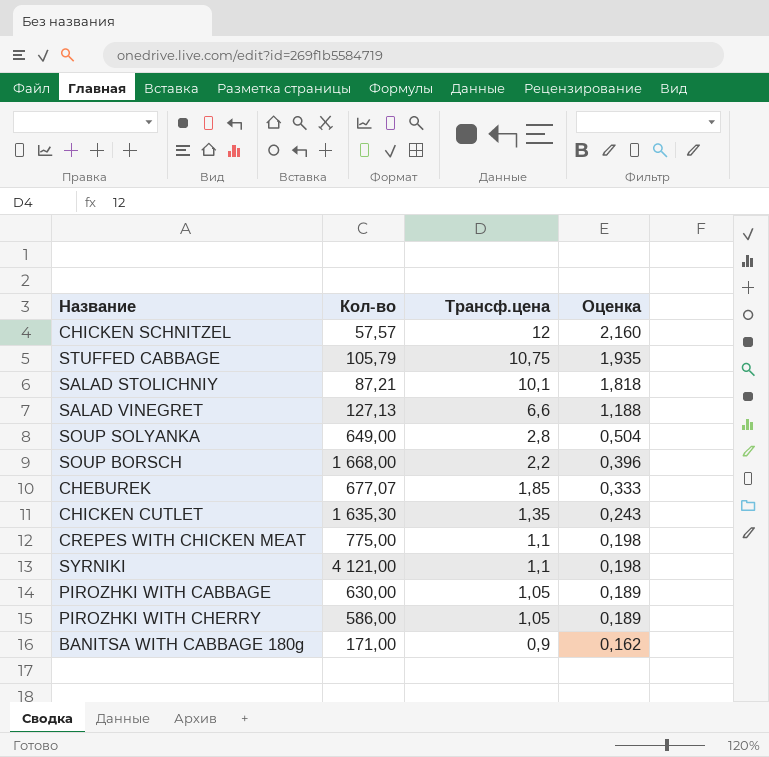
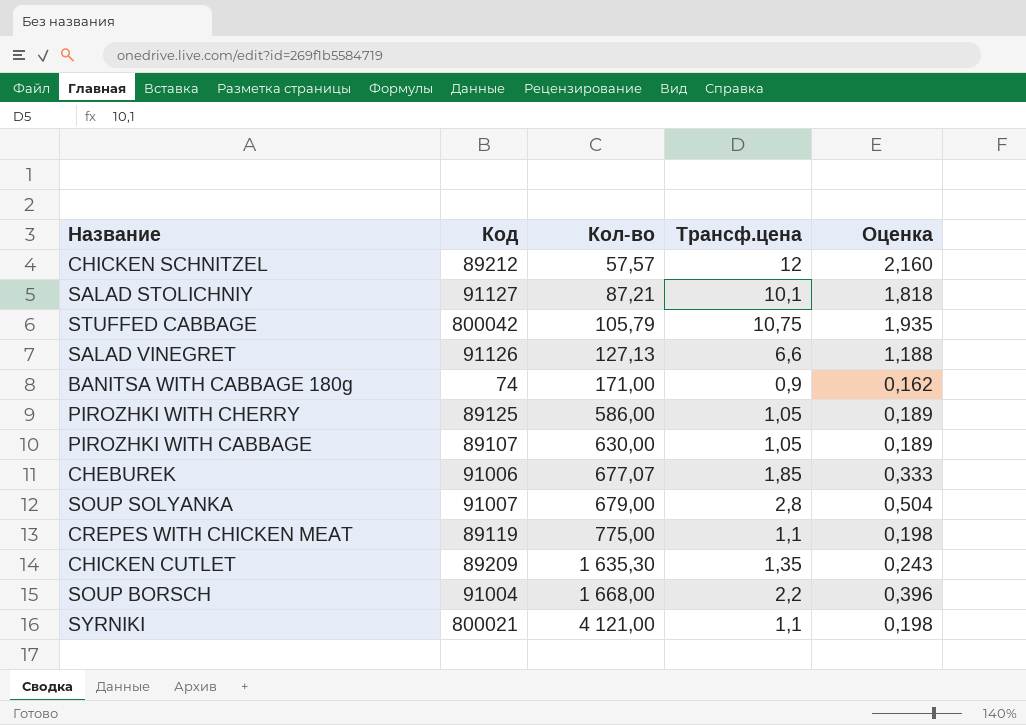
row order: Трансф.цена descending -> Кол-во ascending
column Код | position: none -> 2
SOUP SOLYANKA | Кол-во: 649,00 -> 679,00

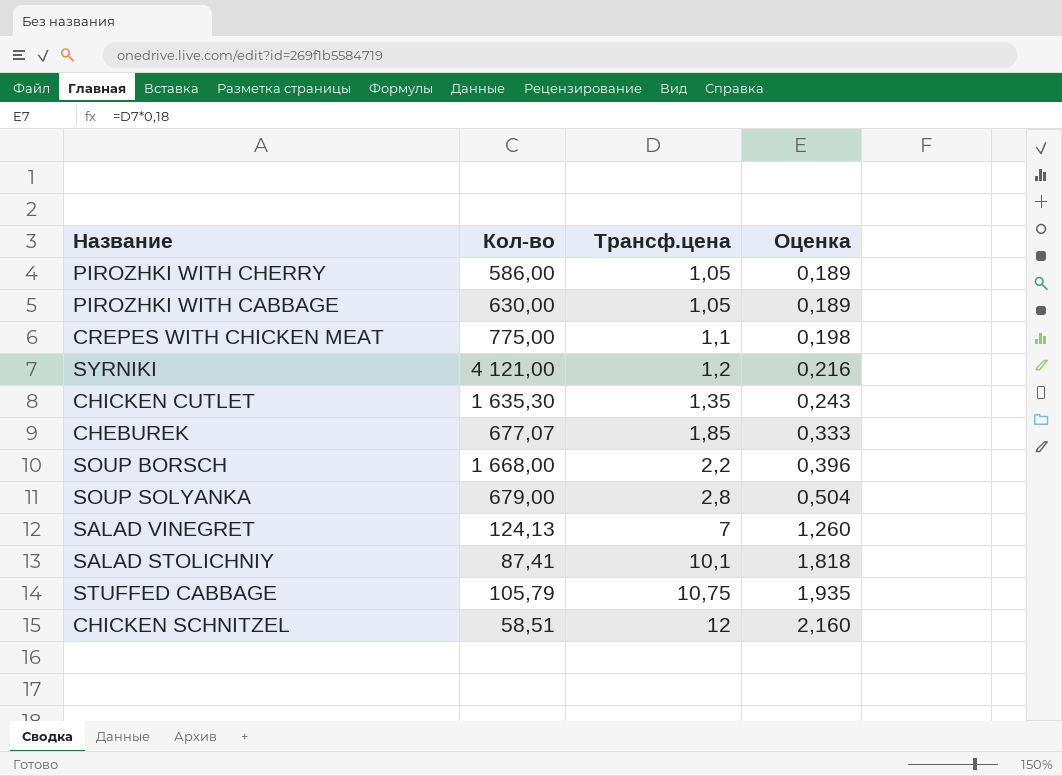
row order: Кол-во ascending -> Трансф.цена ascending
column Код | position: 2 -> none
row BANITSA WITH CABBAGE 180g: 74 | 171,00 | 0,9 | 0,162 -> none
SYRNIKI | Трансф.цена: 1,1 -> 1,2
SYRNIKI | Оценка: 0,198 -> 0,216
SALAD VINEGRET | Кол-во: 127,13 -> 124,13
SALAD VINEGRET | Трансф.цена: 6,6 -> 7
SALAD VINEGRET | Оценка: 1,188 -> 1,260
SALAD STOLICHNIY | Кол-во: 87,21 -> 87,41
CHICKEN SCHNITZEL | Кол-во: 57,57 -> 58,51

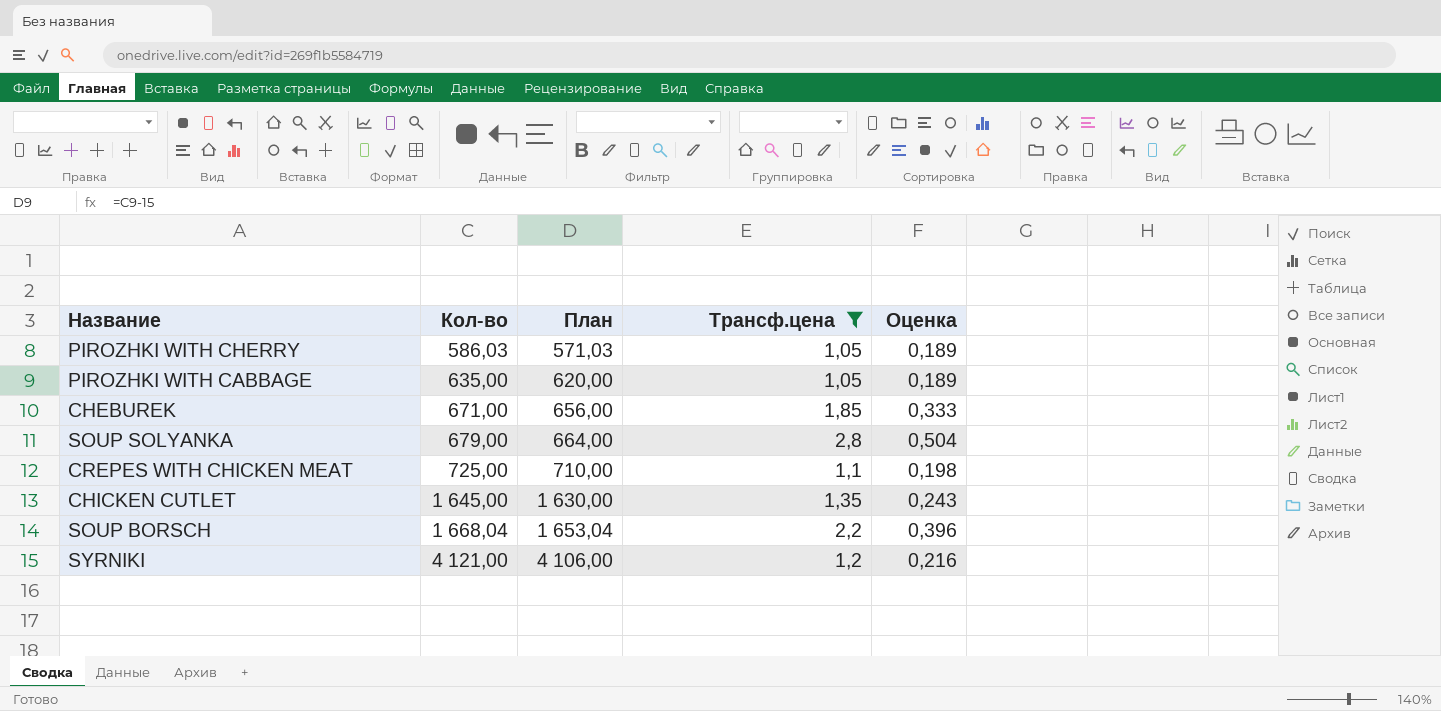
filter: none -> Трансф.цена <= 2,8
row order: Трансф.цена ascending -> Кол-во ascending
column План | formula: none -> [Кол-во] - 15
PIROZHKI WITH CHERRY | Кол-во: 586,00 -> 586,03
PIROZHKI WITH CABBAGE | Кол-во: 630,00 -> 635,00
CHEBUREK | Кол-во: 677,07 -> 671,00
CREPES WITH CHICKEN MEAT | Кол-во: 775,00 -> 725,00
CHICKEN CUTLET | Кол-во: 1 635,30 -> 1 645,00
SOUP BORSCH | Кол-во: 1 668,00 -> 1 668,04

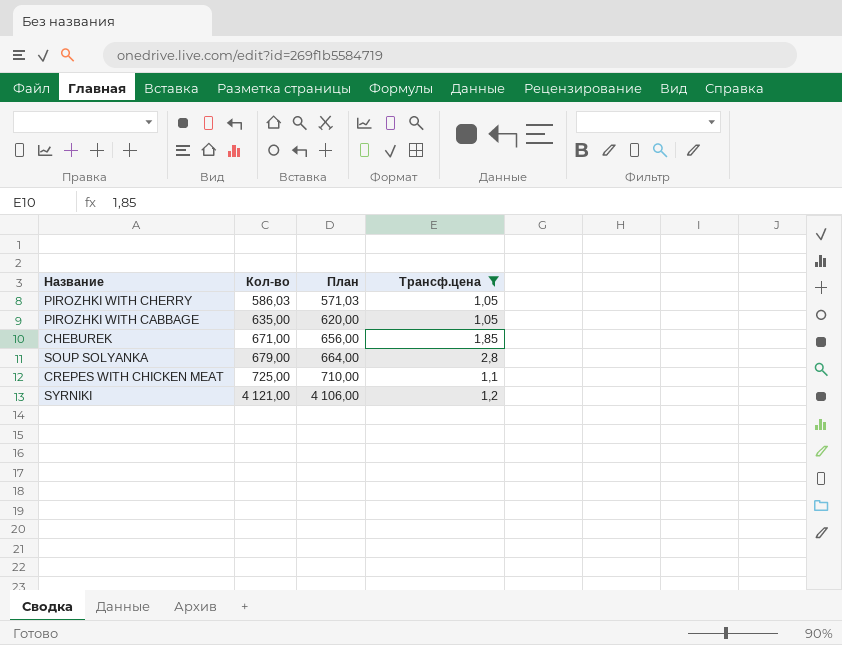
column Оценка | formula: [Трансф.цена] * 0,18 -> none
row CHICKEN CUTLET: 1 645,00 | 1 630,00 | 1,35 | 0,243 -> none
row SOUP BORSCH: 1 668,04 | 1 653,04 | 2,2 | 0,396 -> none

